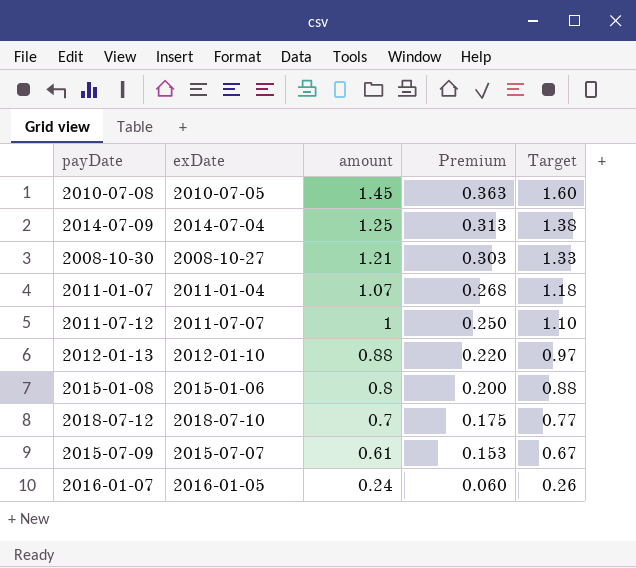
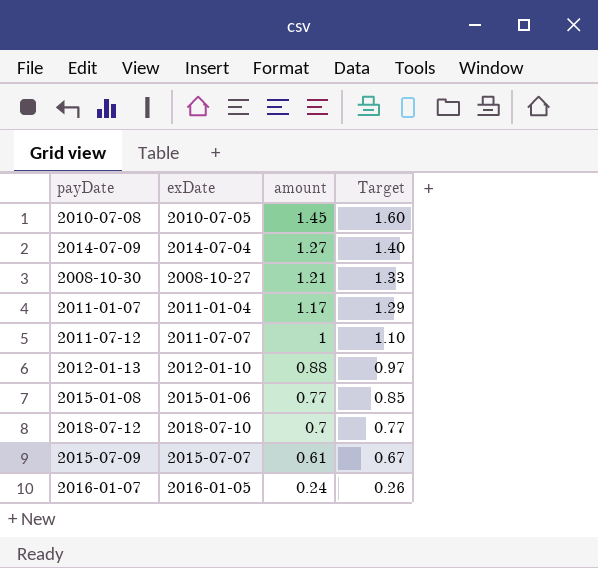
column Premium | formula: [amount] * 0.25 -> none
2014-07-09 | amount: 1.25 -> 1.27
2014-07-09 | Target: 1.38 -> 1.40
2011-01-07 | amount: 1.07 -> 1.17
2011-01-07 | Target: 1.18 -> 1.29
2015-01-08 | amount: 0.8 -> 0.77
2015-01-08 | Target: 0.88 -> 0.85

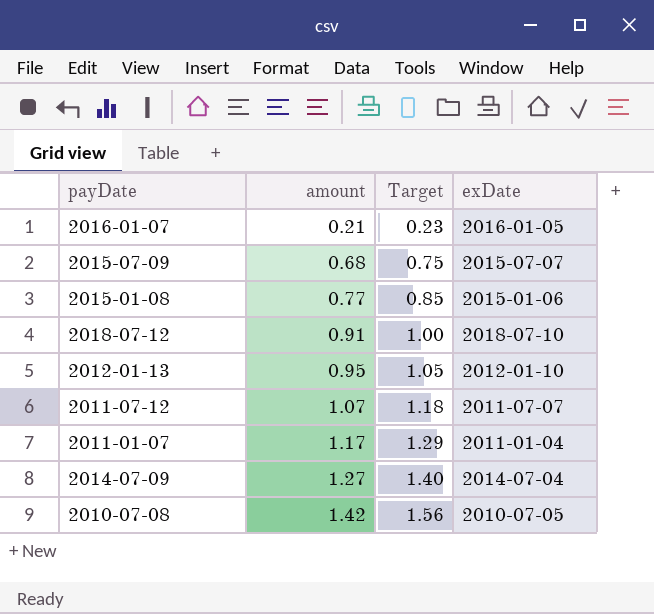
row order: amount descending -> amount ascending
column exDate | position: 2 -> 4
row 2008-10-30: 2008-10-27 | 1.21 | 1.33 -> none
2016-01-07 | amount: 0.24 -> 0.21
2016-01-07 | Target: 0.26 -> 0.23
2015-07-09 | amount: 0.61 -> 0.68
2015-07-09 | Target: 0.67 -> 0.75
2018-07-12 | amount: 0.7 -> 0.91
2018-07-12 | Target: 0.77 -> 1.00
2012-01-13 | amount: 0.88 -> 0.95
2012-01-13 | Target: 0.97 -> 1.05
2011-07-12 | amount: 1 -> 1.07
2011-07-12 | Target: 1.10 -> 1.18
2010-07-08 | amount: 1.45 -> 1.42
2010-07-08 | Target: 1.60 -> 1.56

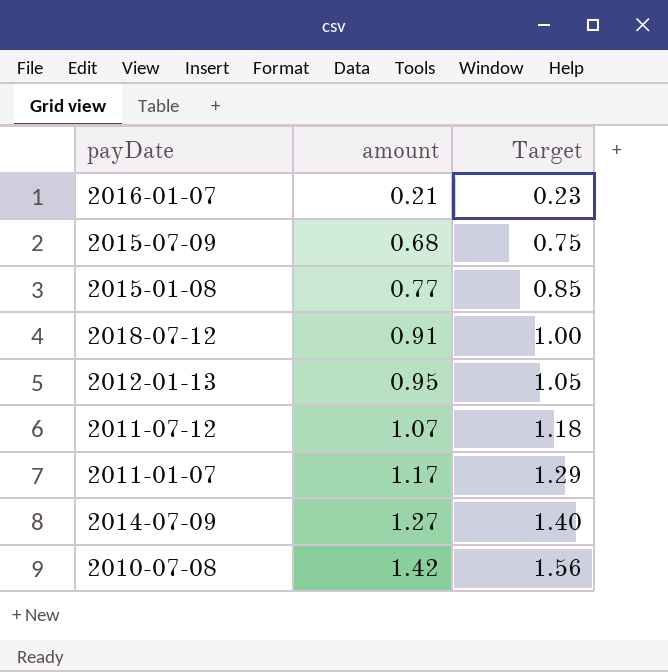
column exDate | position: 4 -> none

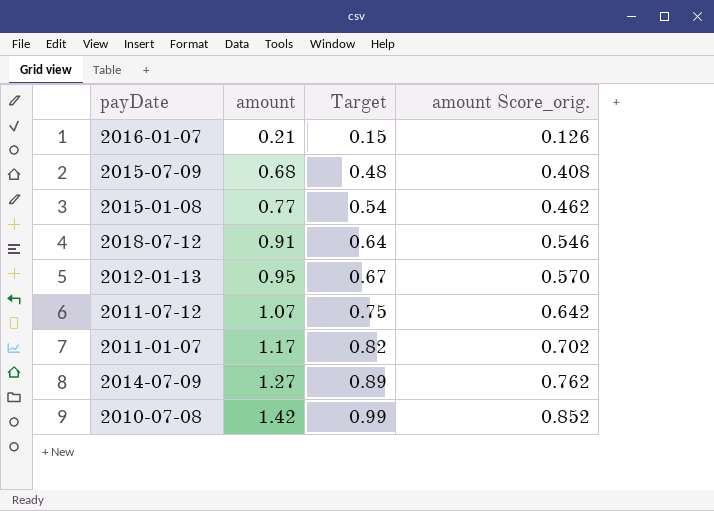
column Target | formula: [amount] * 1.1 -> [amount] * 0.7
column amount Score_orig. | formula: none -> [amount] * 0.6

